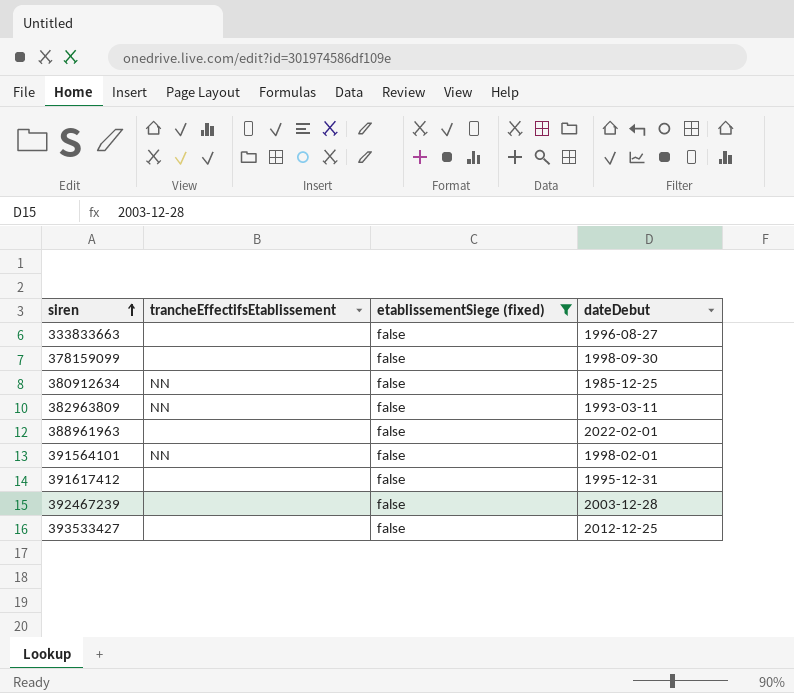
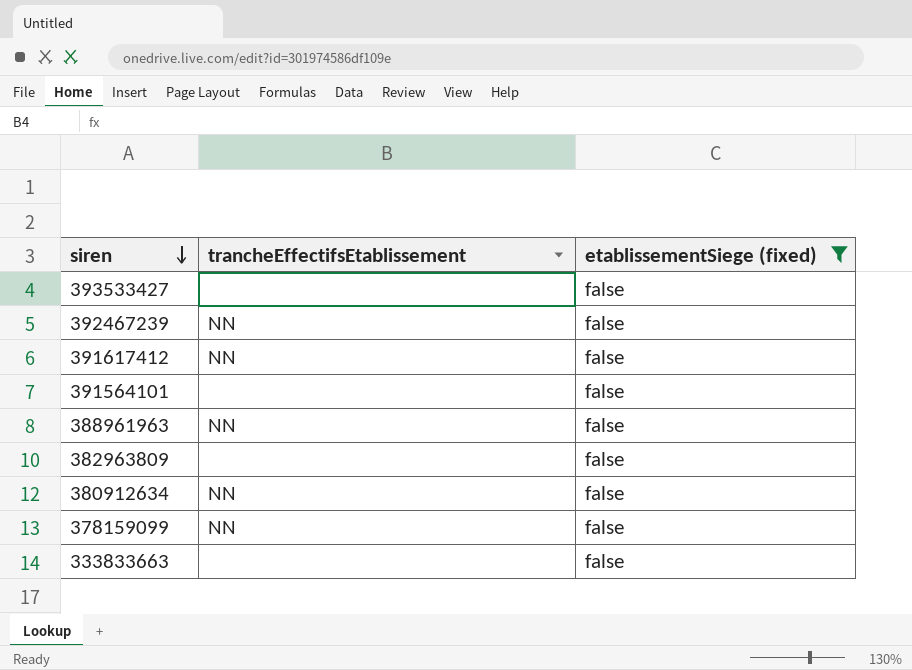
row order: siren ascending -> siren descending
column dateDebut | position: 4 -> none
392467239 | trancheEffectifsEtablissement: none -> NN
391617412 | trancheEffectifsEtablissement: none -> NN
391564101 | trancheEffectifsEtablissement: NN -> none
388961963 | trancheEffectifsEtablissement: none -> NN
382963809 | trancheEffectifsEtablissement: NN -> none
378159099 | trancheEffectifsEtablissement: none -> NN

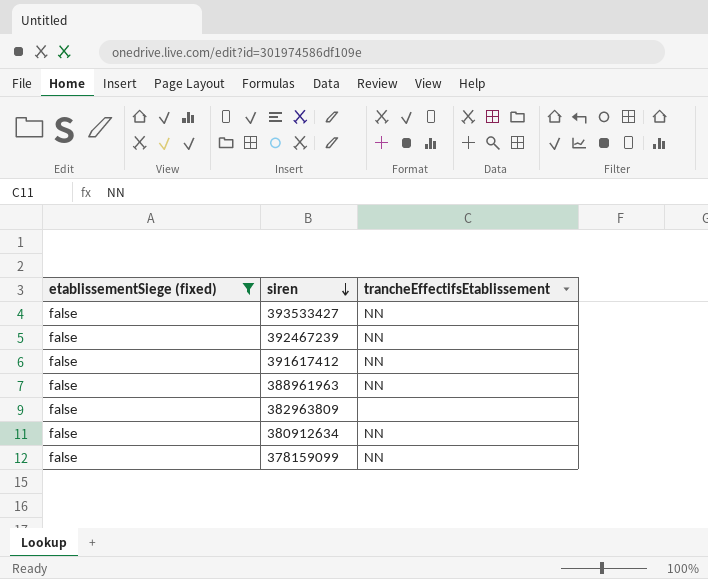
column etablissementSiege (fixed) | position: 3 -> 1
row 391564101: none | false -> none
row 333833663: none | false -> none
393533427 | trancheEffectifsEtablissement: none -> NN

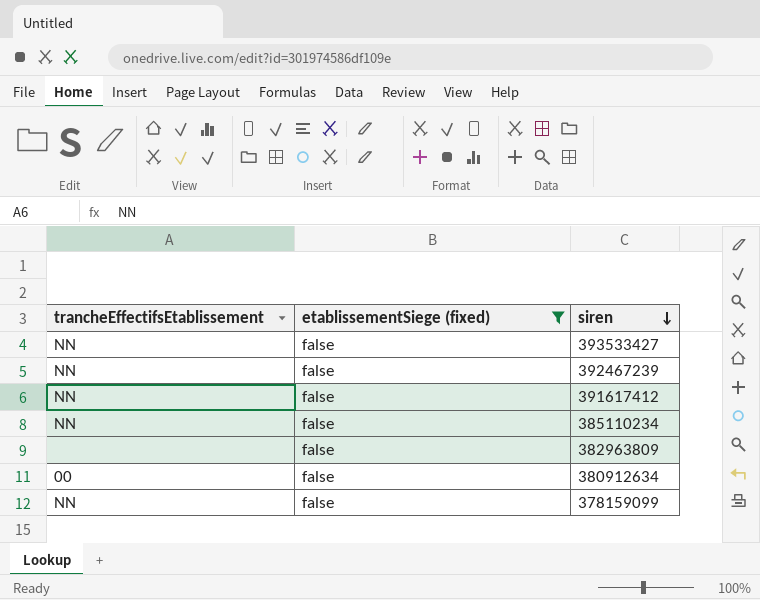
column trancheEffectifsEtablissement | position: 3 -> 1
row 388961963: false | NN -> none
row 385110234: none -> NN | false
380912634 | trancheEffectifsEtablissement: NN -> 00

